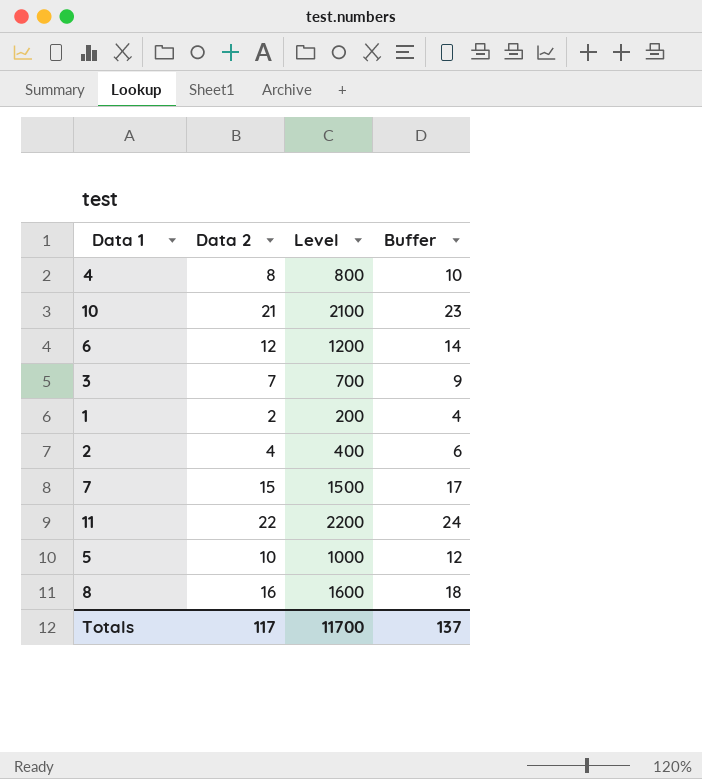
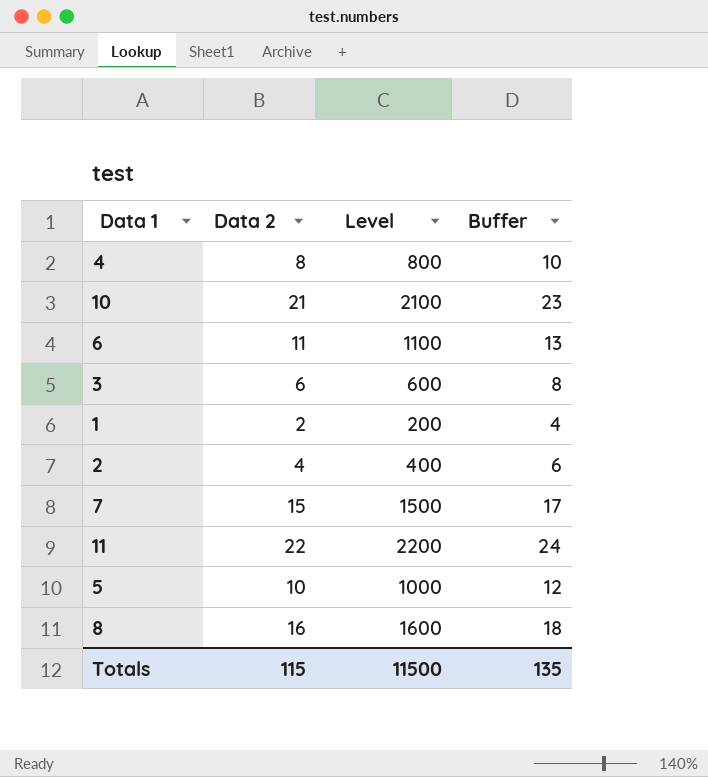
6 | Data 2: 12 -> 11
6 | Level: 1200 -> 1100
6 | Buffer: 14 -> 13
3 | Data 2: 7 -> 6
3 | Level: 700 -> 600
3 | Buffer: 9 -> 8
Totals | Data 2: 117 -> 115
Totals | Level: 11700 -> 11500
Totals | Buffer: 137 -> 135

